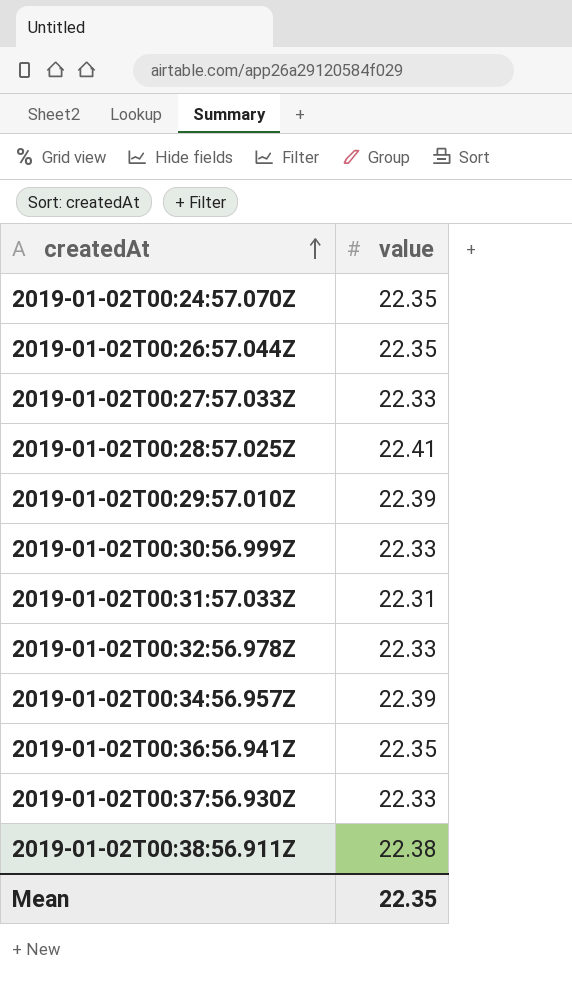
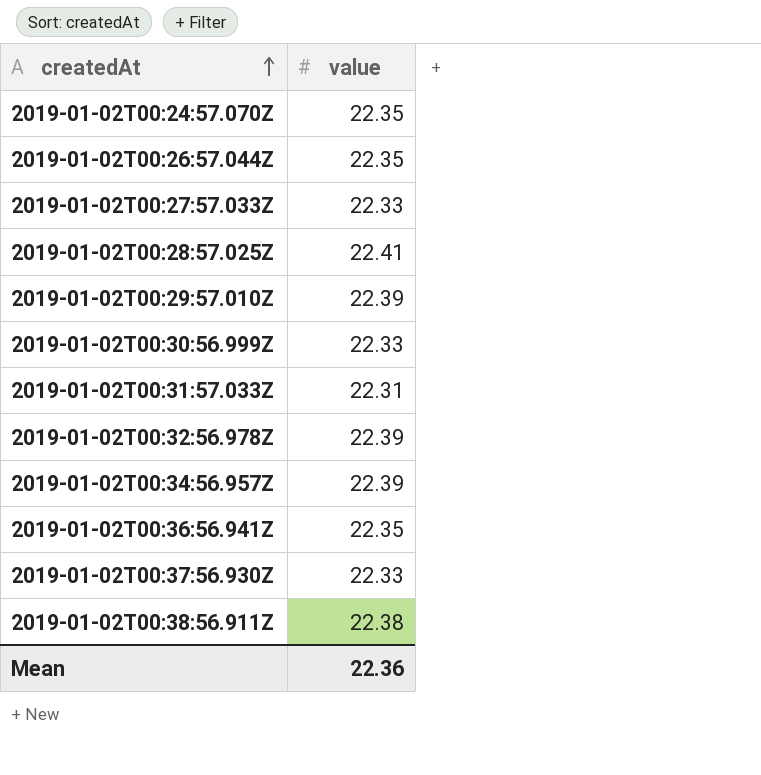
2019-01-02T00:32:56.978Z | value: 22.33 -> 22.39
Mean | value: 22.35 -> 22.36

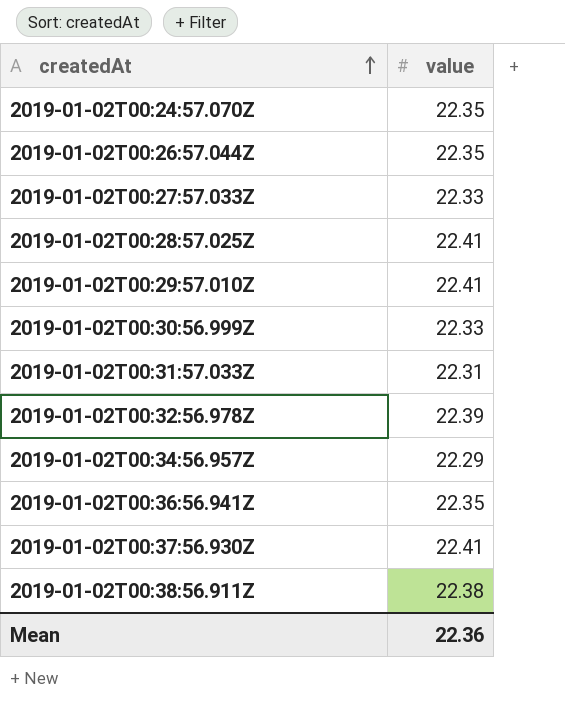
2019-01-02T00:29:57.010Z | value: 22.39 -> 22.41
2019-01-02T00:34:56.957Z | value: 22.39 -> 22.29
2019-01-02T00:37:56.930Z | value: 22.33 -> 22.41

